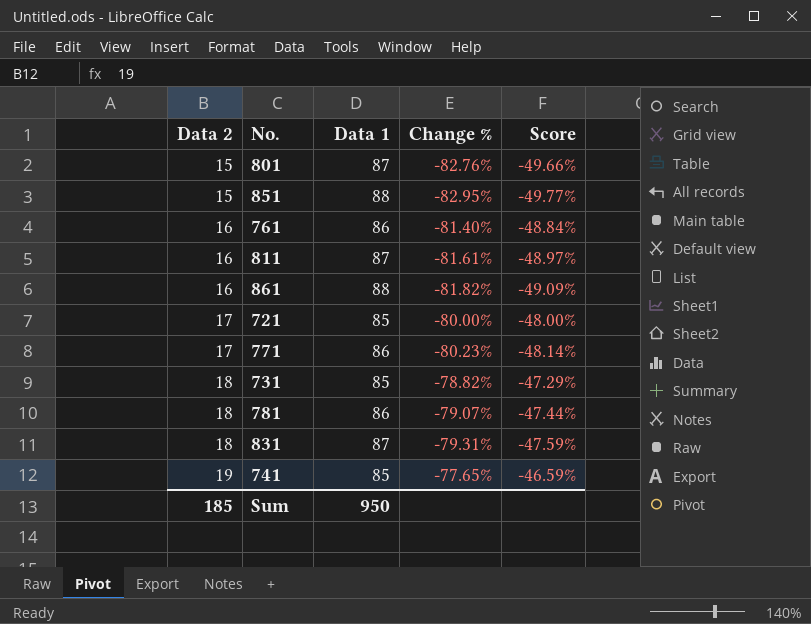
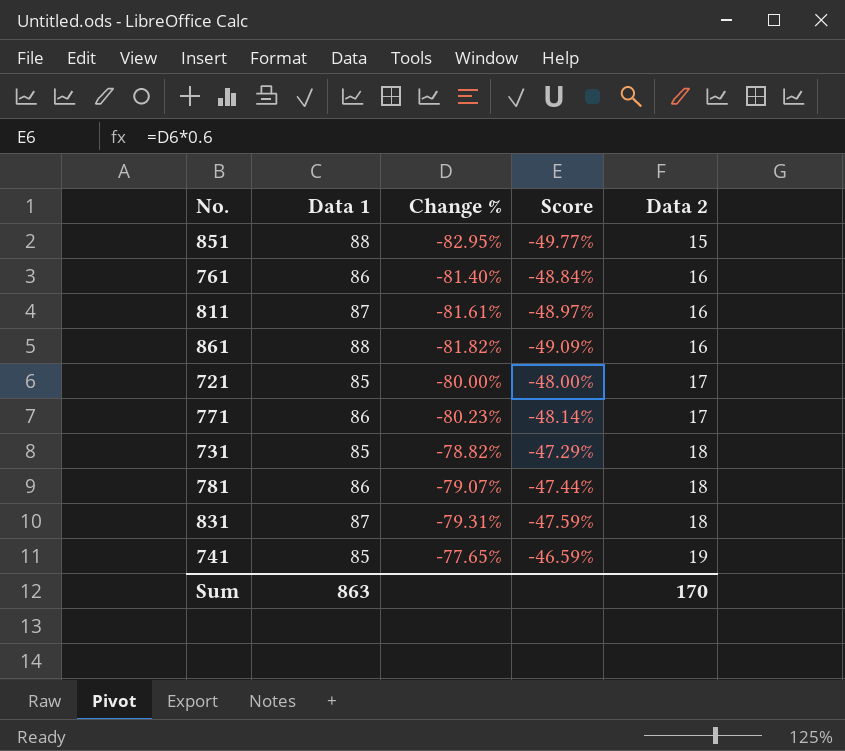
column Data 2 | position: 1 -> 5
row 801: 15 | 87 | -82.76% | -49.66% -> none
Sum | Data 1: 950 -> 863
Sum | Data 2: 185 -> 170

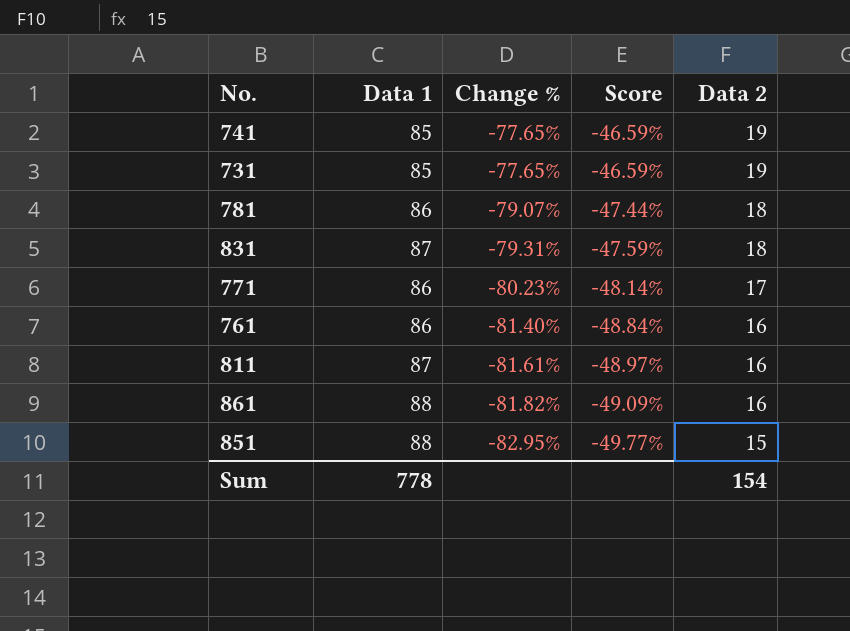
row order: Data 2 ascending -> Change % descending
row 721: 85 | -80.00% | -48.00% | 17 -> none
731 | Change %: -78.82% -> -77.65%
731 | Score: -47.29% -> -46.59%
731 | Data 2: 18 -> 19
Sum | Data 1: 863 -> 778
Sum | Data 2: 170 -> 154

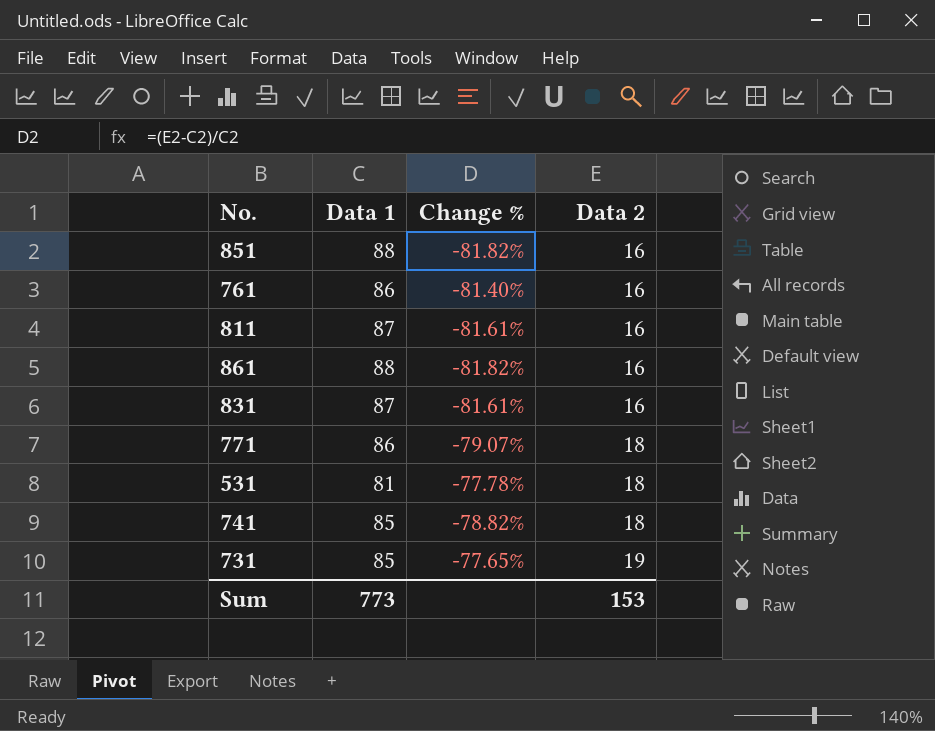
row order: Change % descending -> Data 2 ascending
column Score | formula: [Change %] * 0.6 -> none
row 781: 86 | -79.07% | -47.44% | 18 -> none
851 | Change %: -82.95% -> -81.82%
851 | Data 2: 15 -> 16
831 | Change %: -79.31% -> -81.61%
831 | Data 2: 18 -> 16
771 | Change %: -80.23% -> -79.07%
771 | Data 2: 17 -> 18
row 531: none -> 81 | -77.78% | 18
741 | Change %: -77.65% -> -78.82%
741 | Data 2: 19 -> 18
Sum | Data 1: 778 -> 773
Sum | Data 2: 154 -> 153

